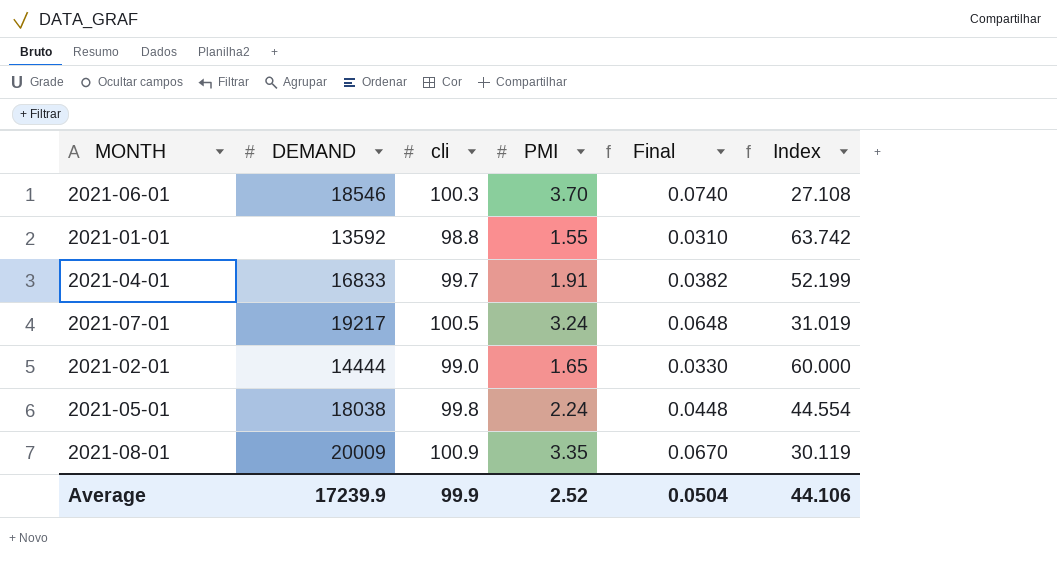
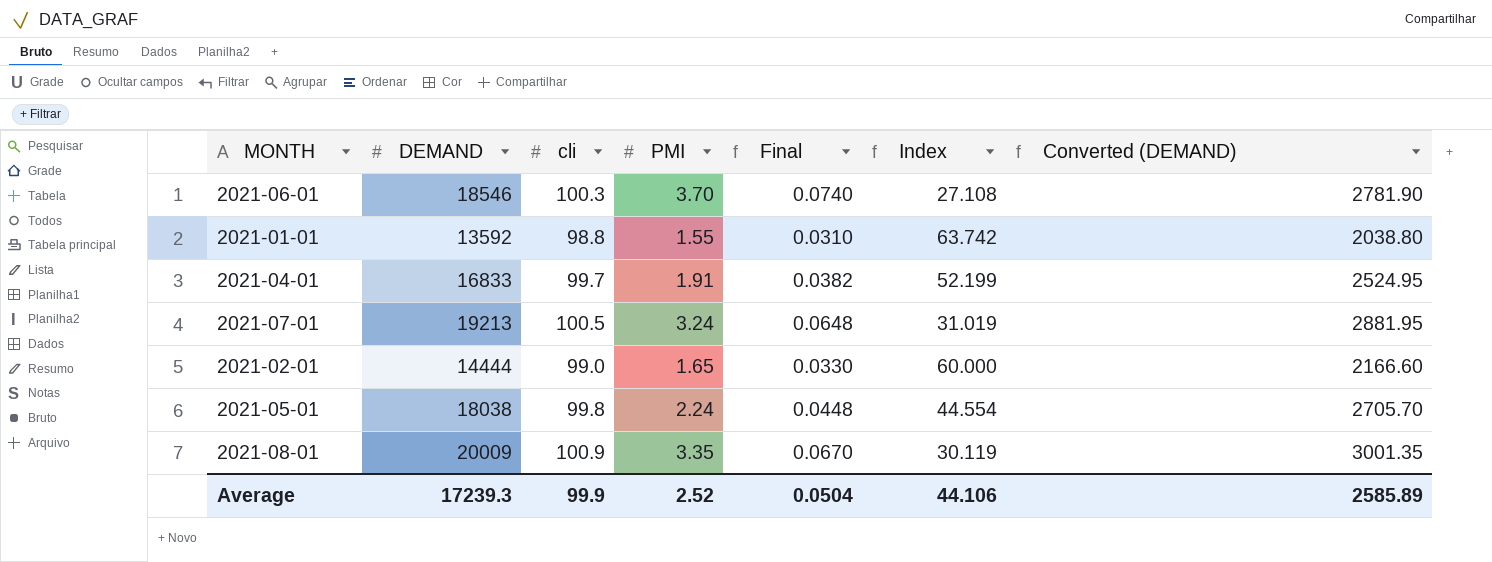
column Converted (DEMAND) | formula: none -> [DEMAND] * 0.15
2021-07-01 | DEMAND: 19217 -> 19213
Average | DEMAND: 17239.9 -> 17239.3

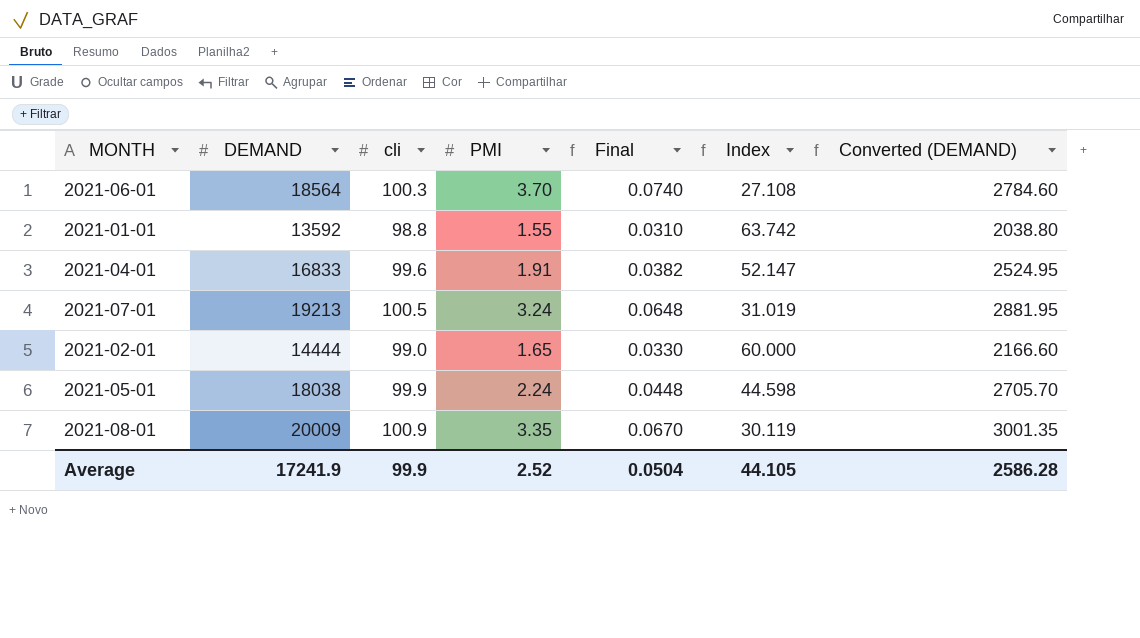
2021-06-01 | DEMAND: 18546 -> 18564
2021-06-01 | Converted (DEMAND): 2781.90 -> 2784.60
2021-04-01 | cli: 99.7 -> 99.6
2021-04-01 | Index: 52.199 -> 52.147
2021-05-01 | cli: 99.8 -> 99.9
2021-05-01 | Index: 44.554 -> 44.598
Average | DEMAND: 17239.3 -> 17241.9
Average | Index: 44.106 -> 44.105
Average | Converted (DEMAND): 2585.89 -> 2586.28

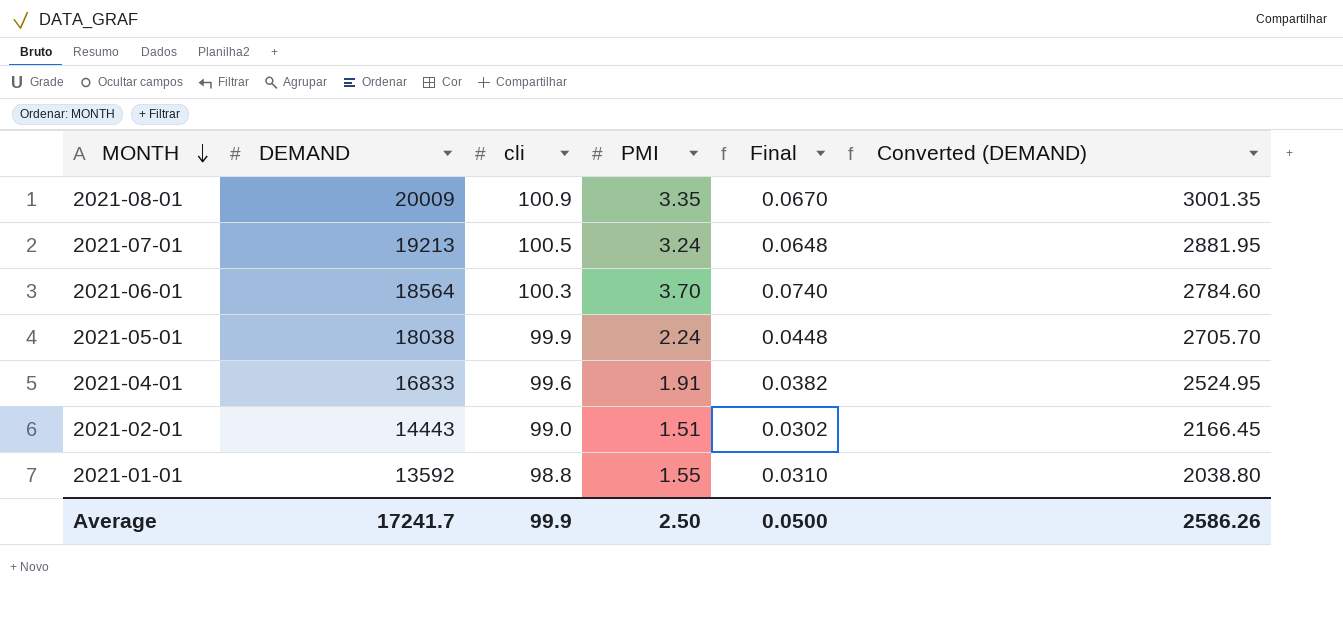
row order: none -> MONTH descending
column Index | formula: [cli] / [PMI] -> none
2021-02-01 | DEMAND: 14444 -> 14443
2021-02-01 | PMI: 1.65 -> 1.51
2021-02-01 | Final: 0.0330 -> 0.0302
2021-02-01 | Converted (DEMAND): 2166.60 -> 2166.45
Average | DEMAND: 17241.9 -> 17241.7
Average | PMI: 2.52 -> 2.50
Average | Final: 0.0504 -> 0.0500
Average | Converted (DEMAND): 2586.28 -> 2586.26

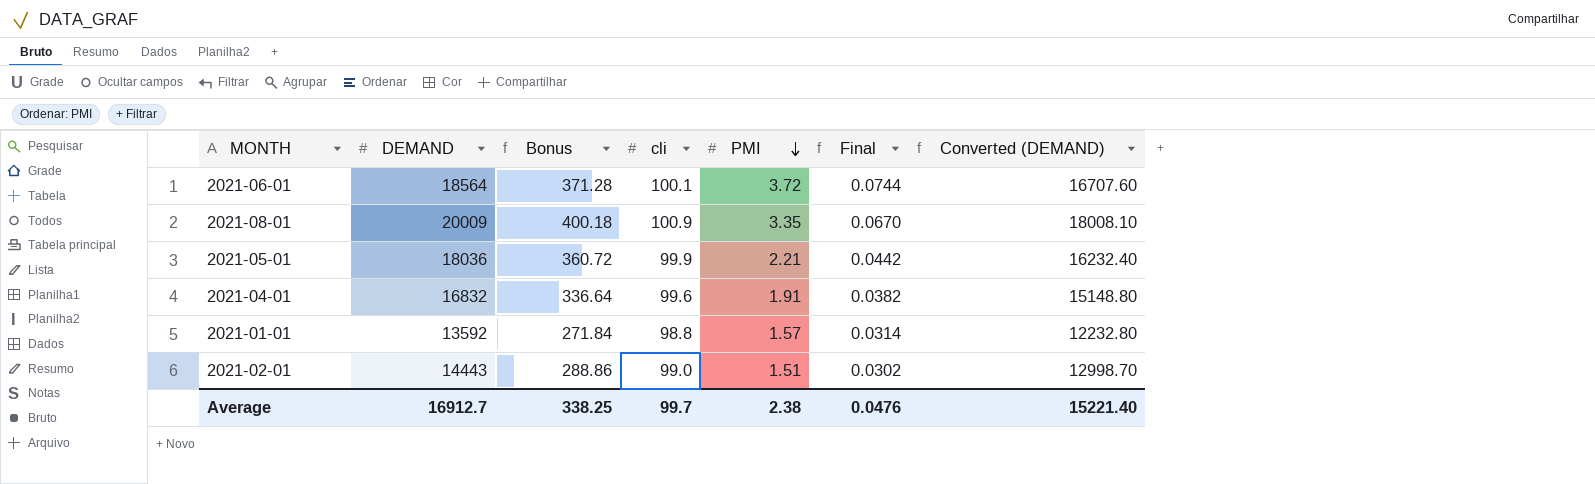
row order: MONTH descending -> PMI descending
column Bonus | formula: none -> [DEMAND] * 0.02
column Converted (DEMAND) | formula: [DEMAND] * 0.15 -> [DEMAND] * 0.9
row 2021-07-01: 19213 | 100.5 | 3.24 | 0.0648 | 2881.95 -> none
2021-06-01 | cli: 100.3 -> 100.1
2021-06-01 | PMI: 3.70 -> 3.72
2021-06-01 | Final: 0.0740 -> 0.0744
2021-05-01 | DEMAND: 18038 -> 18036
2021-05-01 | PMI: 2.24 -> 2.21
2021-05-01 | Final: 0.0448 -> 0.0442
2021-04-01 | DEMAND: 16833 -> 16832
2021-01-01 | PMI: 1.55 -> 1.57
2021-01-01 | Final: 0.0310 -> 0.0314
Average | DEMAND: 17241.7 -> 16912.7
Average | cli: 99.9 -> 99.7
Average | PMI: 2.50 -> 2.38
Average | Final: 0.0500 -> 0.0476
Average | Converted (DEMAND): 2586.26 -> 15221.40

